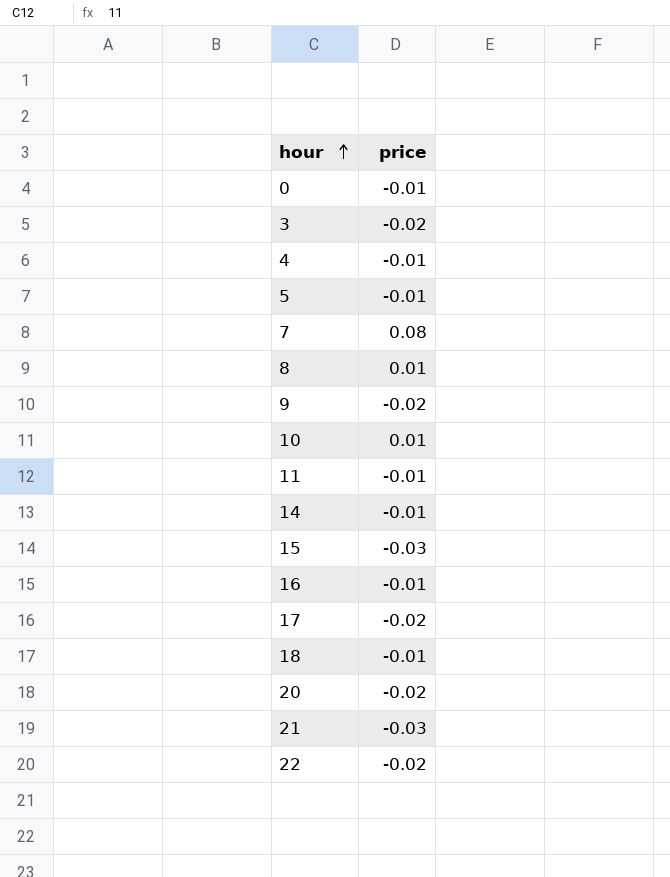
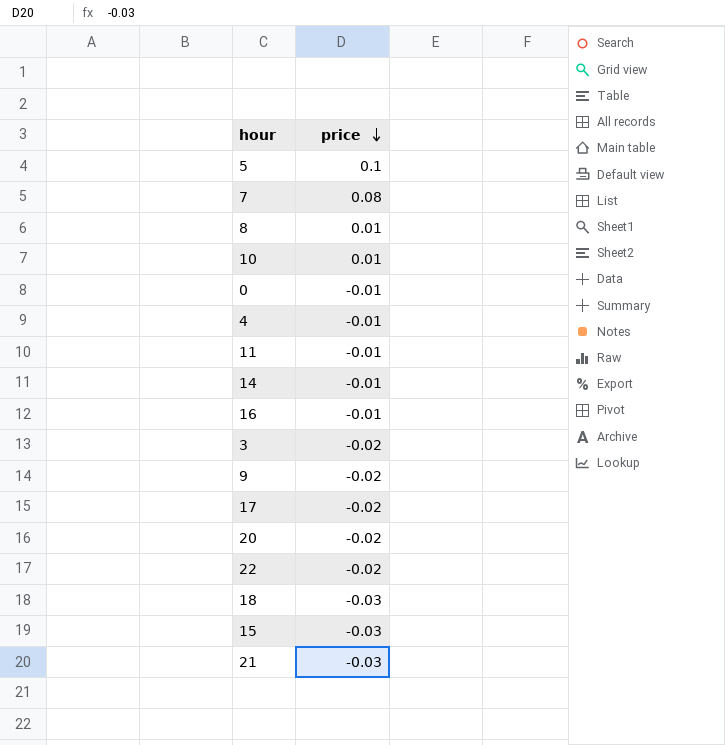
row order: hour ascending -> price descending
5 | price: -0.01 -> 0.1
18 | price: -0.01 -> -0.03

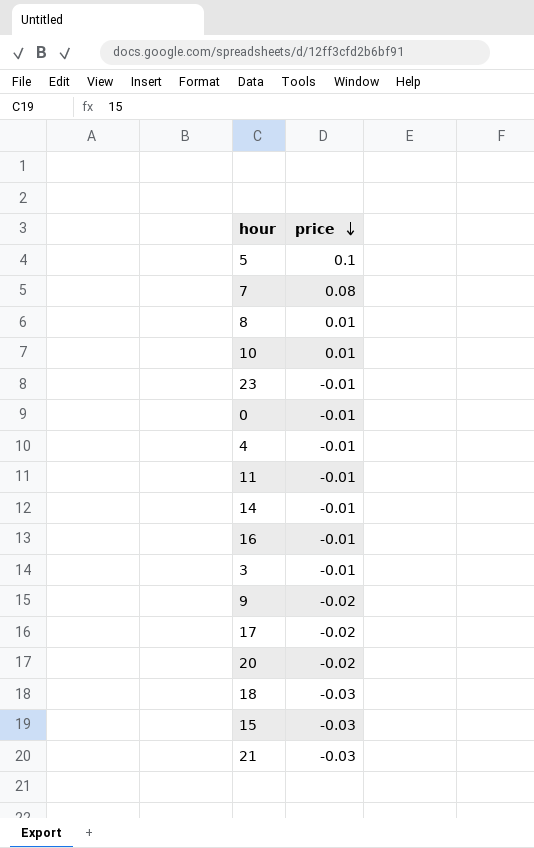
row 22: -0.02 -> none
row 23: none -> -0.01
3 | price: -0.02 -> -0.01

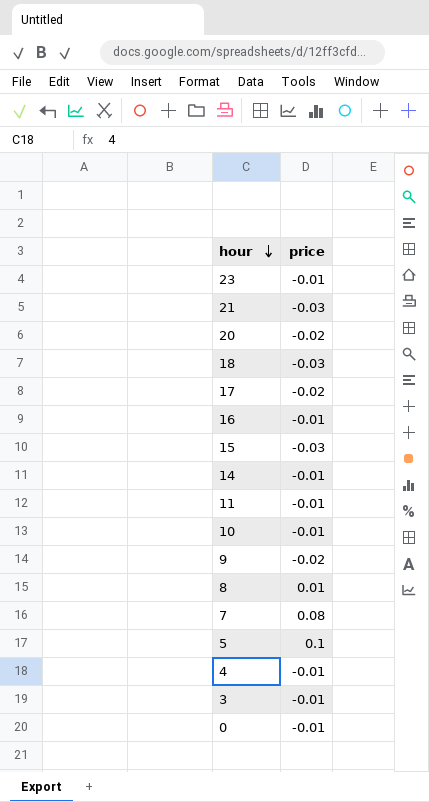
row order: price descending -> hour descending
10 | price: 0.01 -> -0.01

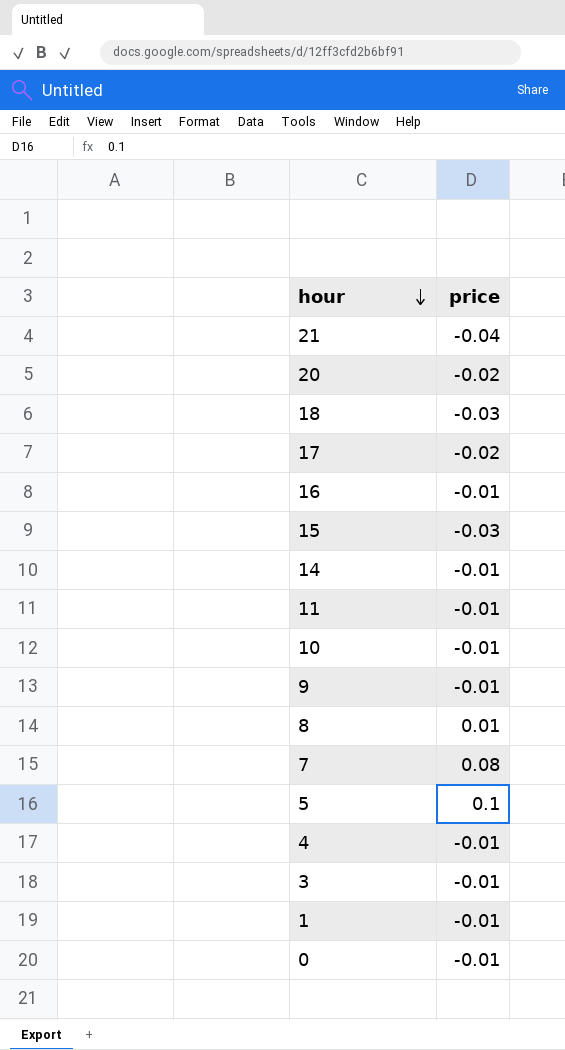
row 23: -0.01 -> none
21 | price: -0.03 -> -0.04
9 | price: -0.02 -> -0.01
row 1: none -> -0.01

